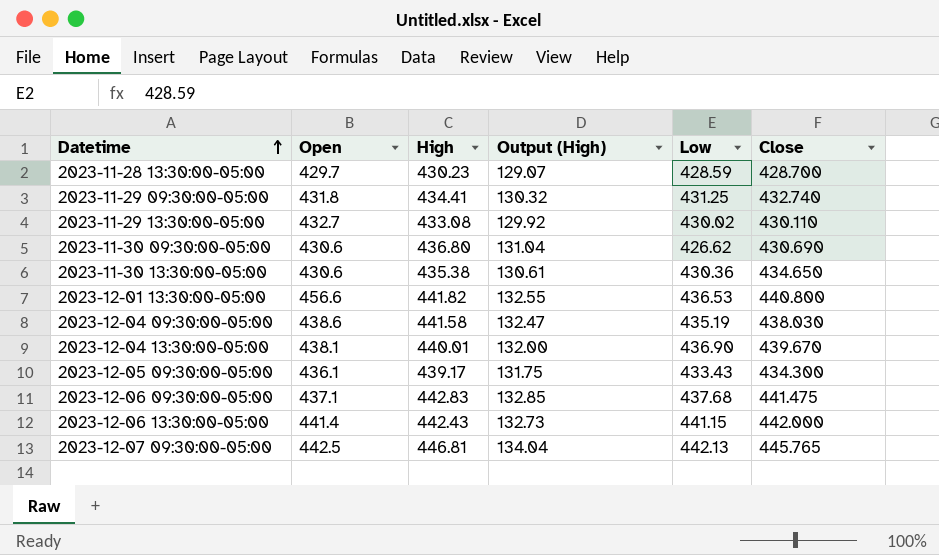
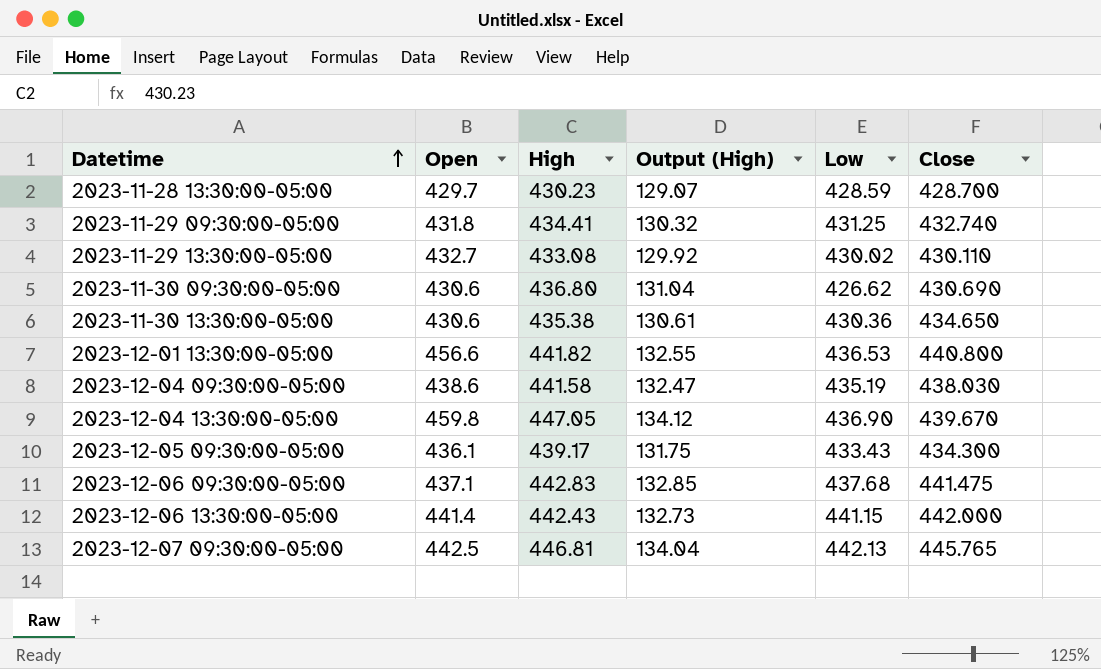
2023-12-04 13:30:00-05:00 | Open: 438.1 -> 459.8
2023-12-04 13:30:00-05:00 | High: 440.01 -> 447.05
2023-12-04 13:30:00-05:00 | Output (High): 132.00 -> 134.12

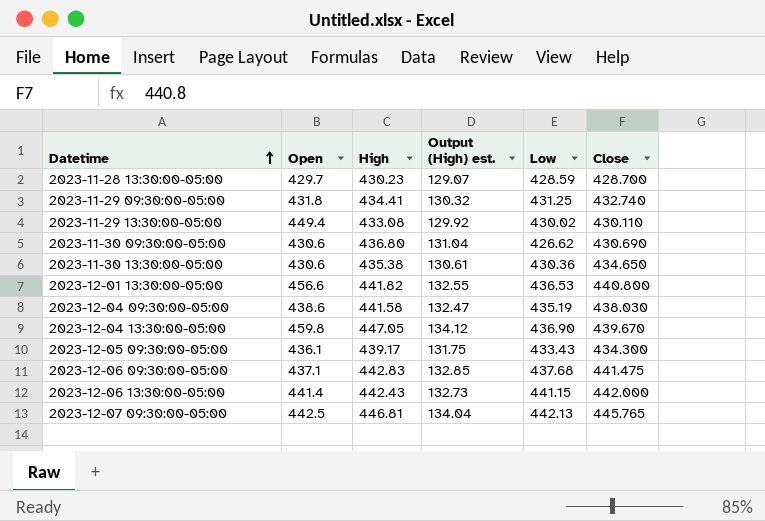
column name: Output (High) -> Output (High) est.
2023-11-29 13:30:00-05:00 | Open: 432.7 -> 449.4

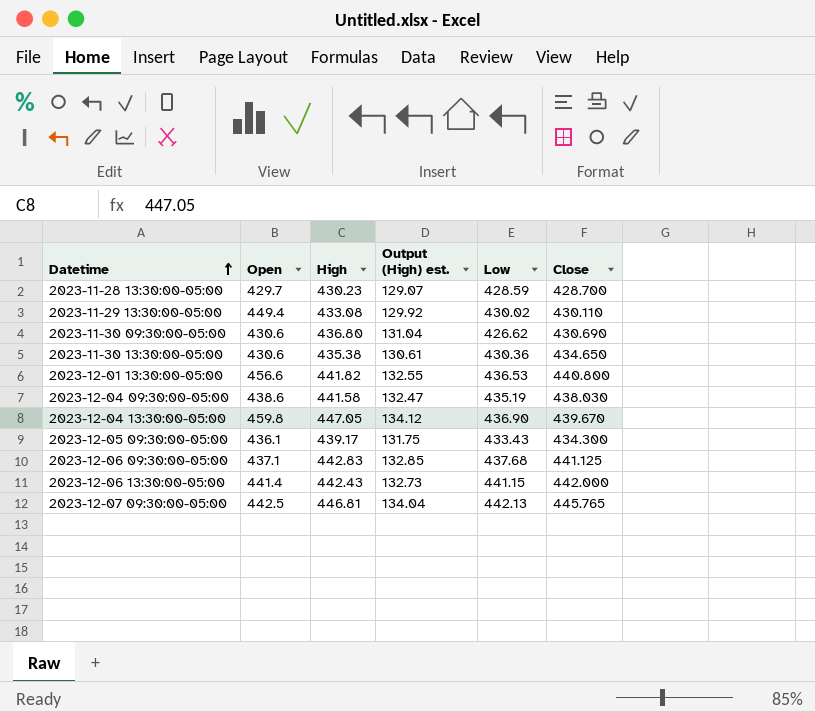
row 2023-11-29 09:30:00-05:00: 431.8 | 434.41 | 130.32 | 431.25 | 432.740 -> none
2023-12-06 09:30:00-05:00 | Close: 441.475 -> 441.125

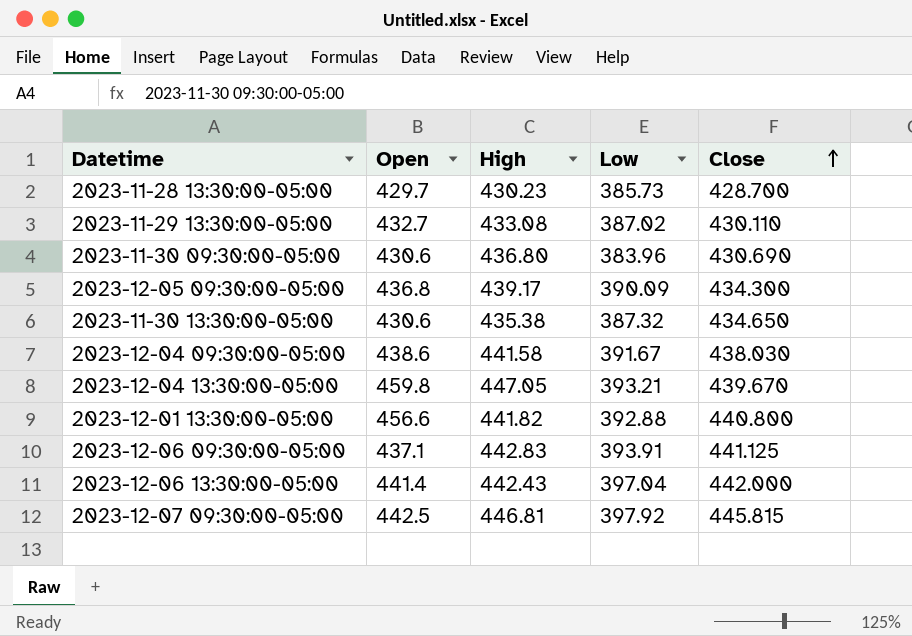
row order: Datetime ascending -> Close ascending
column Output (High) est. | formula: [High] * 0.3 -> none
2023-11-28 13:30:00-05:00 | Low: 428.59 -> 385.73
2023-11-29 13:30:00-05:00 | Open: 449.4 -> 432.7
2023-11-29 13:30:00-05:00 | Low: 430.02 -> 387.02
2023-11-30 09:30:00-05:00 | Low: 426.62 -> 383.96
2023-12-05 09:30:00-05:00 | Open: 436.1 -> 436.8
2023-12-05 09:30:00-05:00 | Low: 433.43 -> 390.09
2023-11-30 13:30:00-05:00 | Low: 430.36 -> 387.32
2023-12-04 09:30:00-05:00 | Low: 435.19 -> 391.67
2023-12-04 13:30:00-05:00 | Low: 436.90 -> 393.21
2023-12-01 13:30:00-05:00 | Low: 436.53 -> 392.88
2023-12-06 09:30:00-05:00 | Low: 437.68 -> 393.91
2023-12-06 13:30:00-05:00 | Low: 441.15 -> 397.04
2023-12-07 09:30:00-05:00 | Low: 442.13 -> 397.92
2023-12-07 09:30:00-05:00 | Close: 445.765 -> 445.815

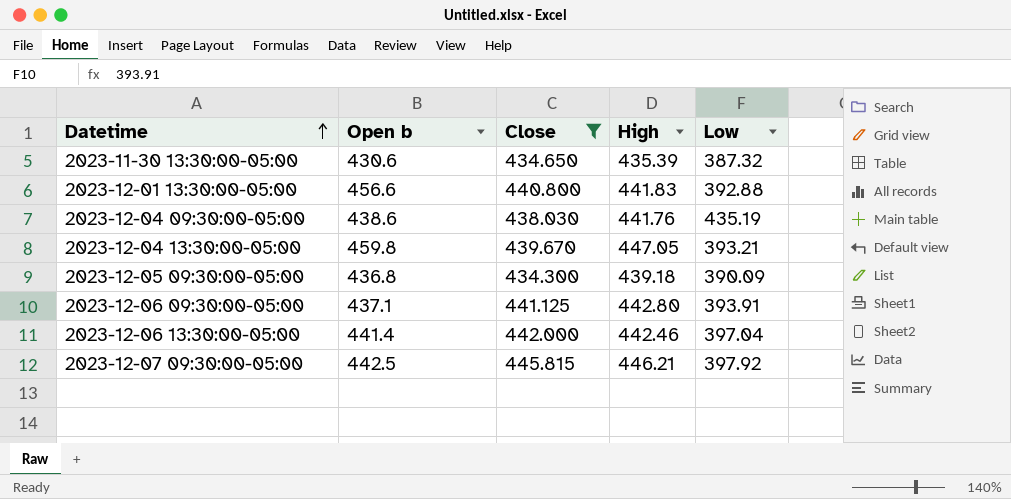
filter: none -> Close >= 434.300
row order: Close ascending -> Datetime ascending
column name: Open -> Open b
column Close | position: 5 -> 3
2023-11-30 13:30:00-05:00 | High: 435.38 -> 435.39
2023-12-01 13:30:00-05:00 | High: 441.82 -> 441.83
2023-12-04 09:30:00-05:00 | High: 441.58 -> 441.76
2023-12-04 09:30:00-05:00 | Low: 391.67 -> 435.19
2023-12-05 09:30:00-05:00 | High: 439.17 -> 439.18
2023-12-06 09:30:00-05:00 | High: 442.83 -> 442.80
2023-12-06 13:30:00-05:00 | High: 442.43 -> 442.46
2023-12-07 09:30:00-05:00 | High: 446.81 -> 446.21

